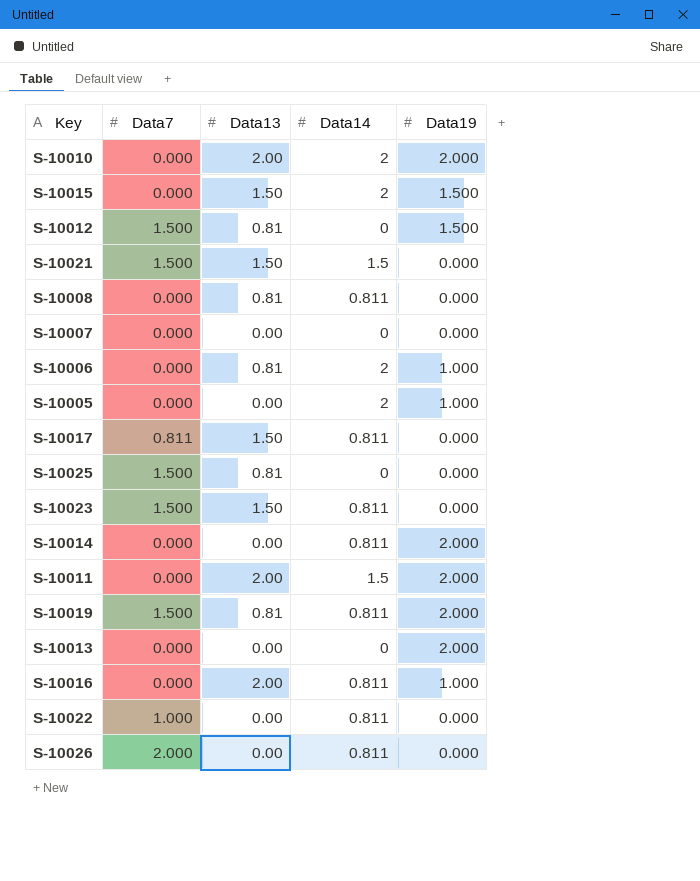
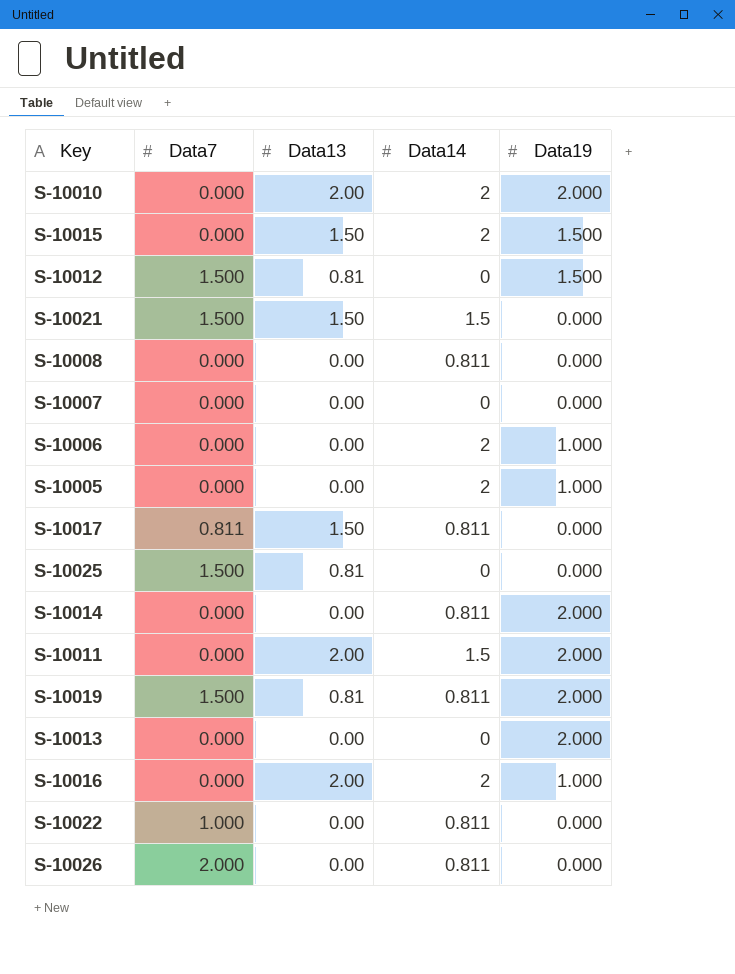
row S-10023: 1.500 | 1.50 | 0.811 | 0.000 -> none
S-10008 | Data13: 0.81 -> 0.00
S-10006 | Data13: 0.81 -> 0.00
S-10016 | Data14: 0.811 -> 2

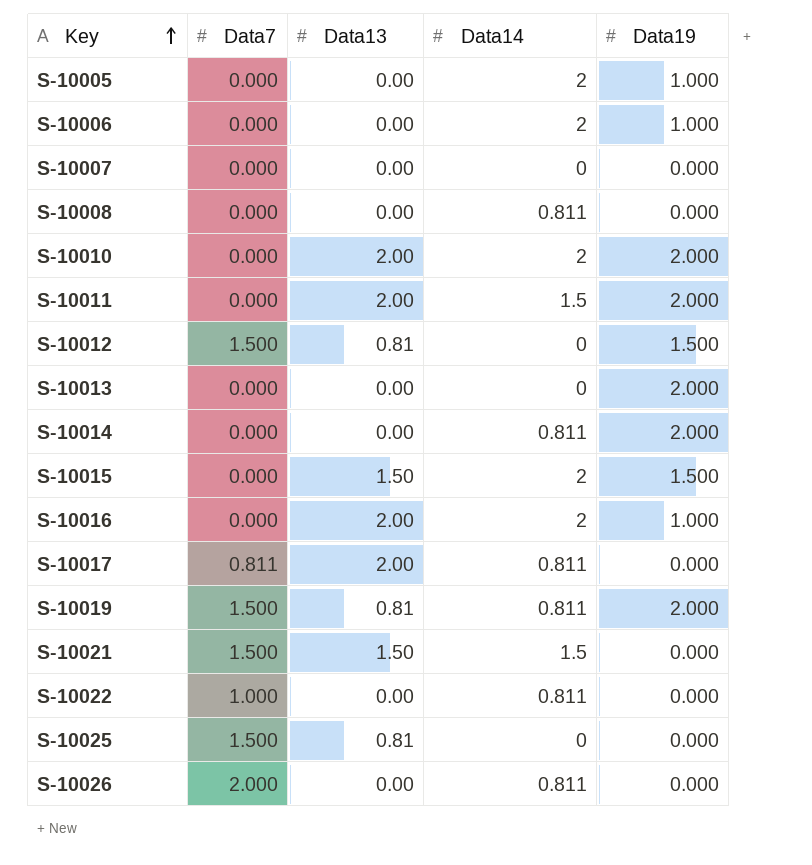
row order: none -> Key ascending
S-10017 | Data13: 1.50 -> 2.00

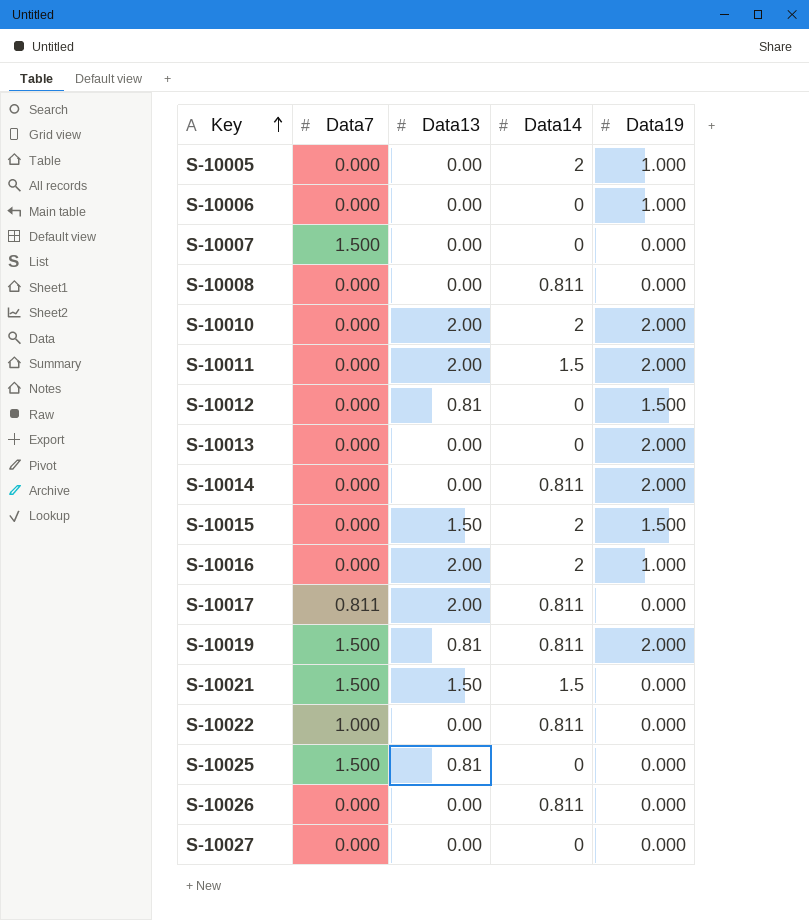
S-10006 | Data14: 2 -> 0
S-10007 | Data7: 0.000 -> 1.500
S-10012 | Data7: 1.500 -> 0.000
S-10026 | Data7: 2.000 -> 0.000
row S-10027: none -> 0.000 | 0.00 | 0 | 0.000

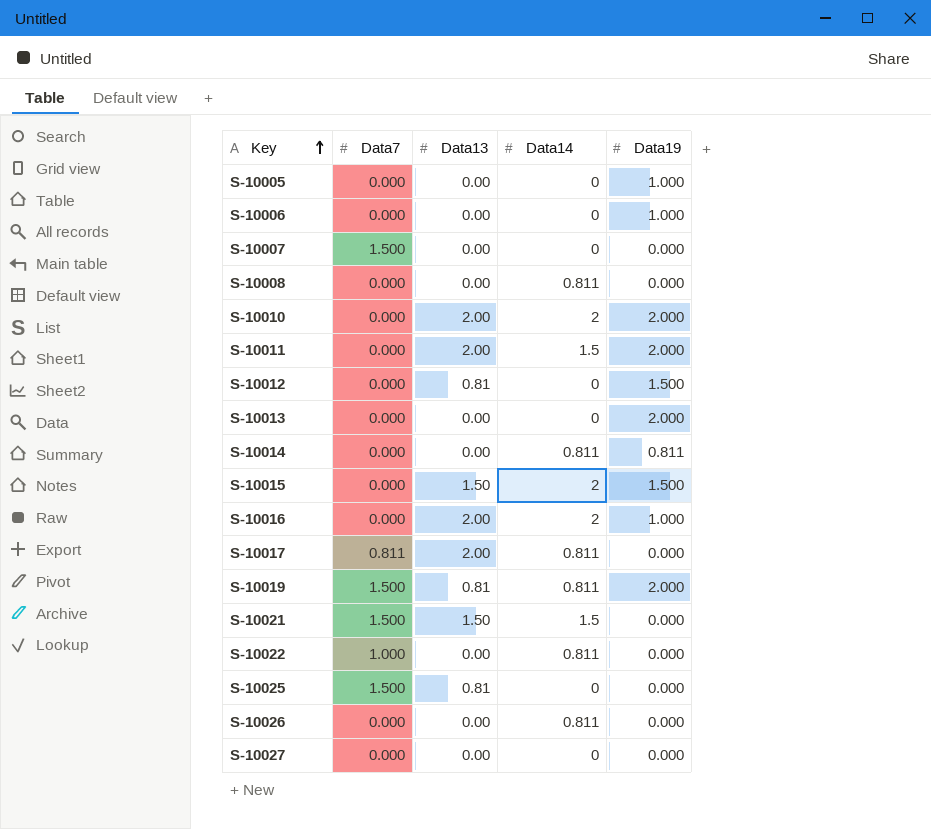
S-10005 | Data14: 2 -> 0
S-10014 | Data19: 2.000 -> 0.811

